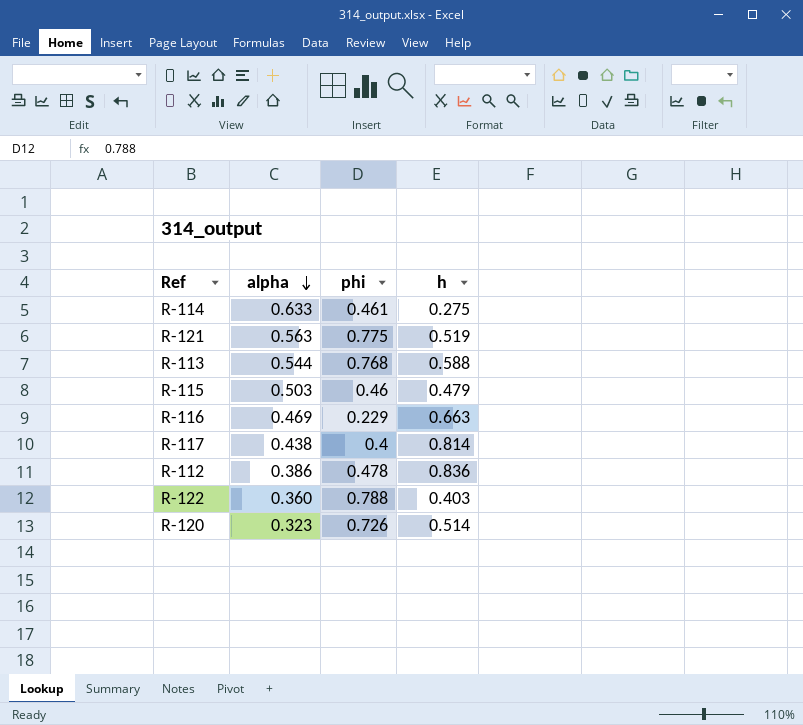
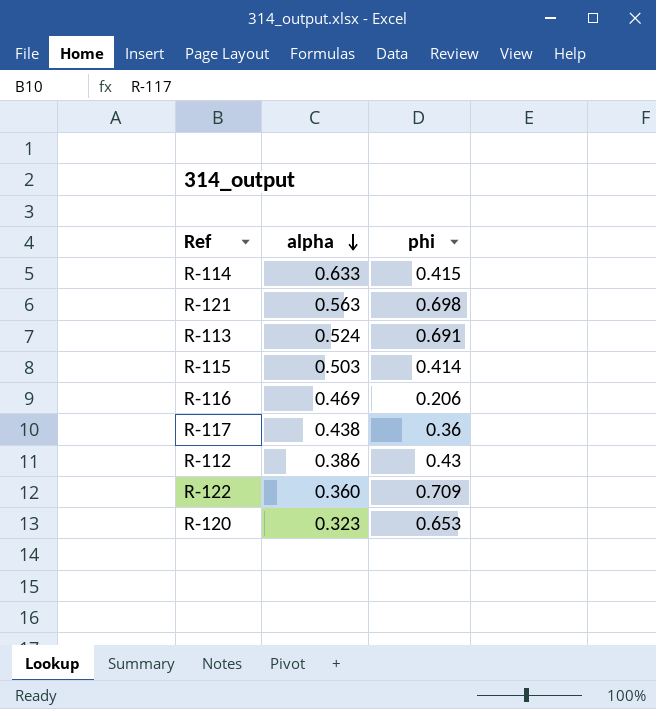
column h | position: 4 -> none
R-114 | phi: 0.461 -> 0.415
R-121 | phi: 0.775 -> 0.698
R-113 | alpha: 0.544 -> 0.524
R-113 | phi: 0.768 -> 0.691
R-115 | phi: 0.46 -> 0.414
R-116 | phi: 0.229 -> 0.206
R-117 | phi: 0.4 -> 0.36
R-112 | phi: 0.478 -> 0.43
R-122 | phi: 0.788 -> 0.709
R-120 | phi: 0.726 -> 0.653

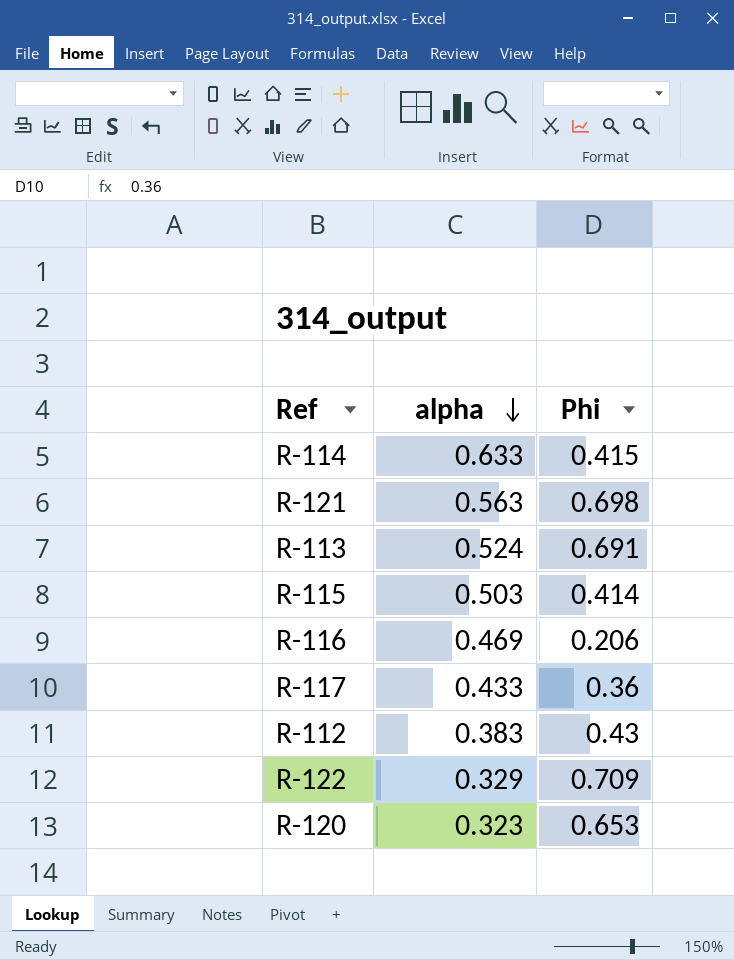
column name: phi -> Phi
R-117 | alpha: 0.438 -> 0.433
R-112 | alpha: 0.386 -> 0.383
R-122 | alpha: 0.360 -> 0.329

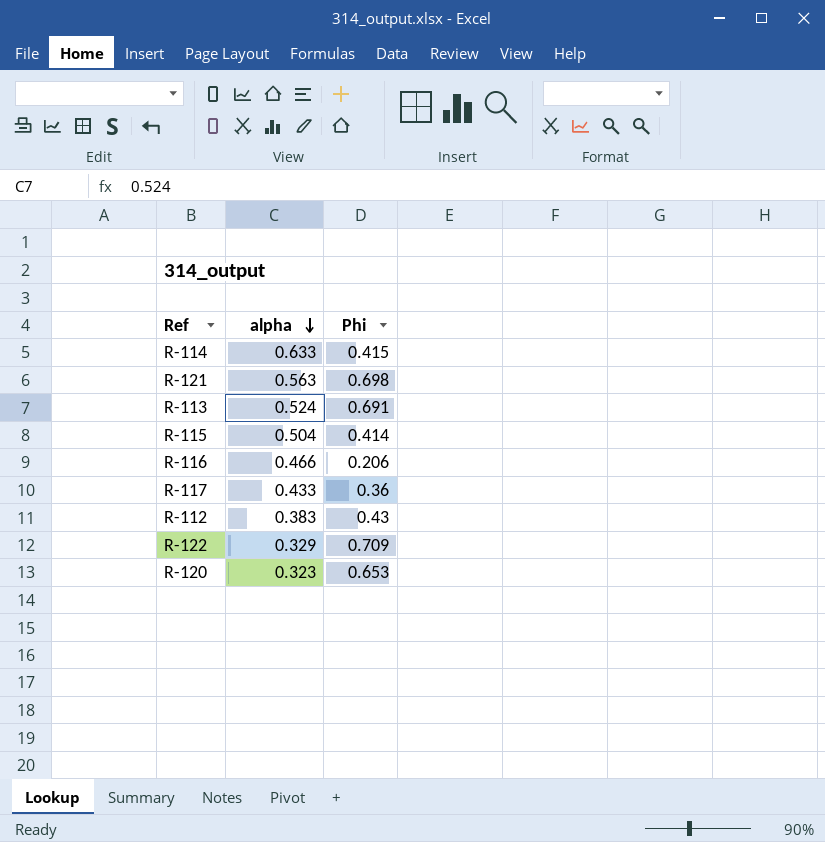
R-115 | alpha: 0.503 -> 0.504
R-116 | alpha: 0.469 -> 0.466

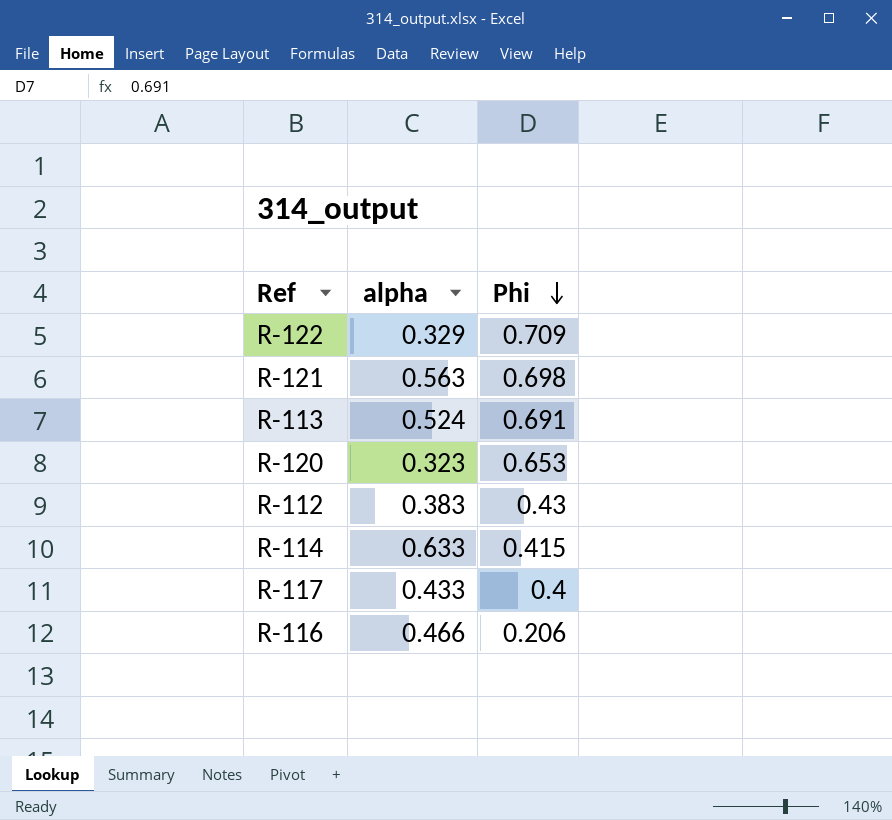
row order: alpha descending -> Phi descending
row R-115: 0.504 | 0.414 -> none
R-117 | Phi: 0.36 -> 0.4

